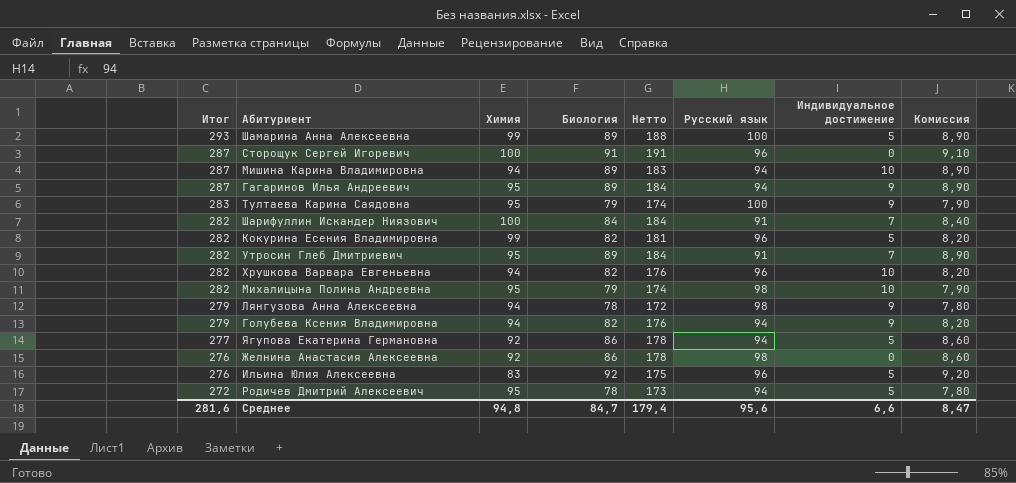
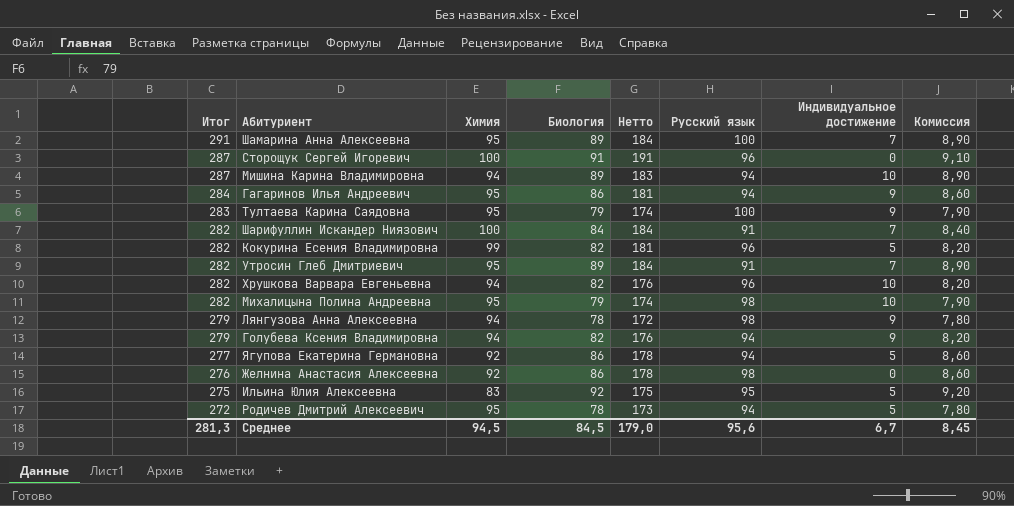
Шамарина Анна Алексеевна | Итог: 293 -> 291
Шамарина Анна Алексеевна | Химия: 99 -> 95
Шамарина Анна Алексеевна | Нетто: 188 -> 184
Шамарина Анна Алексеевна | Индивидуальное достижение: 5 -> 7
Гагаринов Илья Андреевич | Итог: 287 -> 284
Гагаринов Илья Андреевич | Биология: 89 -> 86
Гагаринов Илья Андреевич | Нетто: 184 -> 181
Гагаринов Илья Андреевич | Комиссия: 8,90 -> 8,60
Ильина Юлия Алексеевна | Итог: 276 -> 275
Ильина Юлия Алексеевна | Русский язык: 96 -> 95
Среднее | Итог: 281,6 -> 281,3
Среднее | Химия: 94,8 -> 94,5
Среднее | Биология: 84,7 -> 84,5
Среднее | Нетто: 179,4 -> 179,0
Среднее | Индивидуальное достижение: 6,6 -> 6,7
Среднее | Комиссия: 8,47 -> 8,45

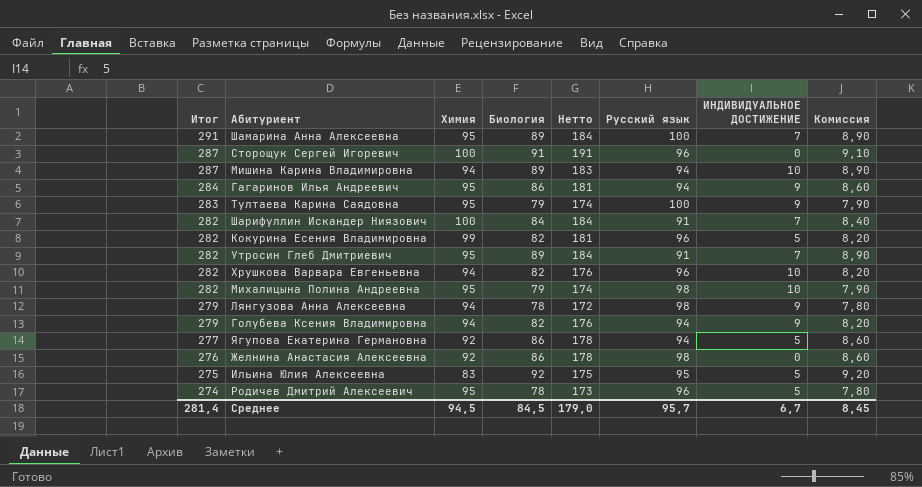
column name: Индивидуальное достижение -> ИНДИВИДУАЛЬНОЕ ДОСТИЖЕНИЕ
Родичев Дмитрий Алексеевич | Итог: 272 -> 274
Родичев Дмитрий Алексеевич | Русский язык: 94 -> 96
Среднее | Итог: 281,3 -> 281,4
Среднее | Русский язык: 95,6 -> 95,7

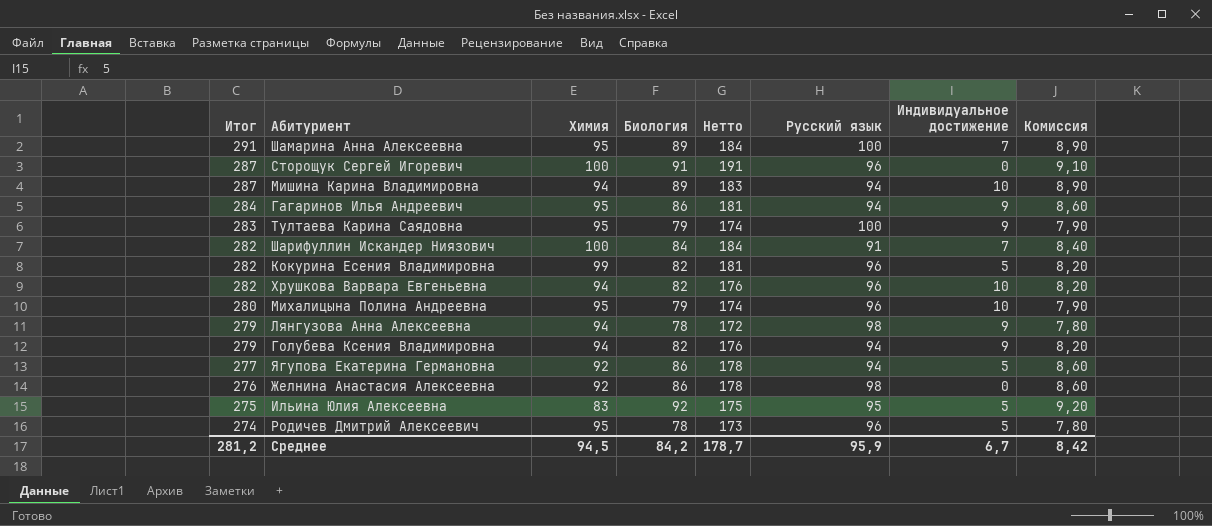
column name: ИНДИВИДУАЛЬНОЕ ДОСТИЖЕНИЕ -> Индивидуальное достижение
row Утросин Глеб Дмитриевич: 282 | 95 | 89 | 184 | 91 | 7 | 8,90 -> none
Михалицына Полина Андреевна | Итог: 282 -> 280
Михалицына Полина Андреевна | Русский язык: 98 -> 96
Среднее | Итог: 281,4 -> 281,2
Среднее | Биология: 84,5 -> 84,2
Среднее | Нетто: 179,0 -> 178,7
Среднее | Русский язык: 95,7 -> 95,9
Среднее | Комиссия: 8,45 -> 8,42

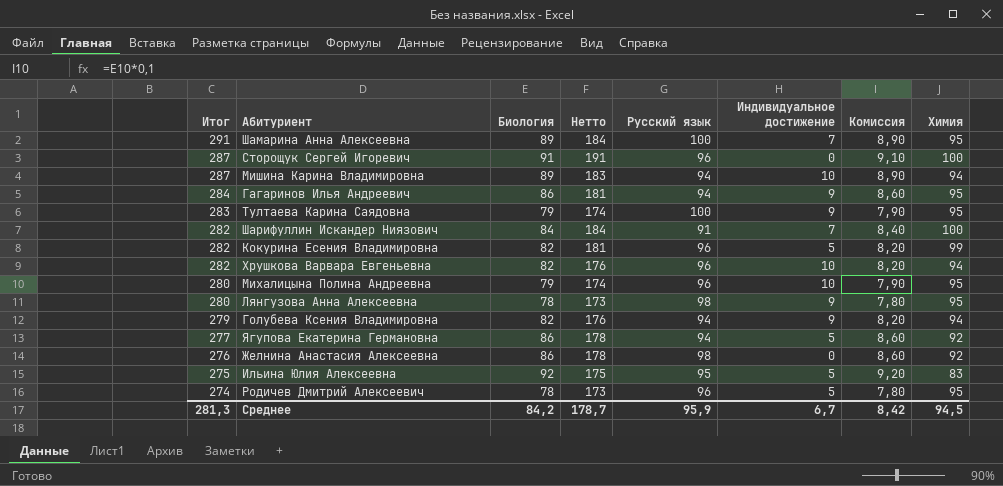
column Химия | position: 3 -> 8
Лянгузова Анна Алексеевна | Итог: 279 -> 280
Лянгузова Анна Алексеевна | Нетто: 172 -> 173
Лянгузова Анна Алексеевна | Химия: 94 -> 95
Среднее | Итог: 281,2 -> 281,3

